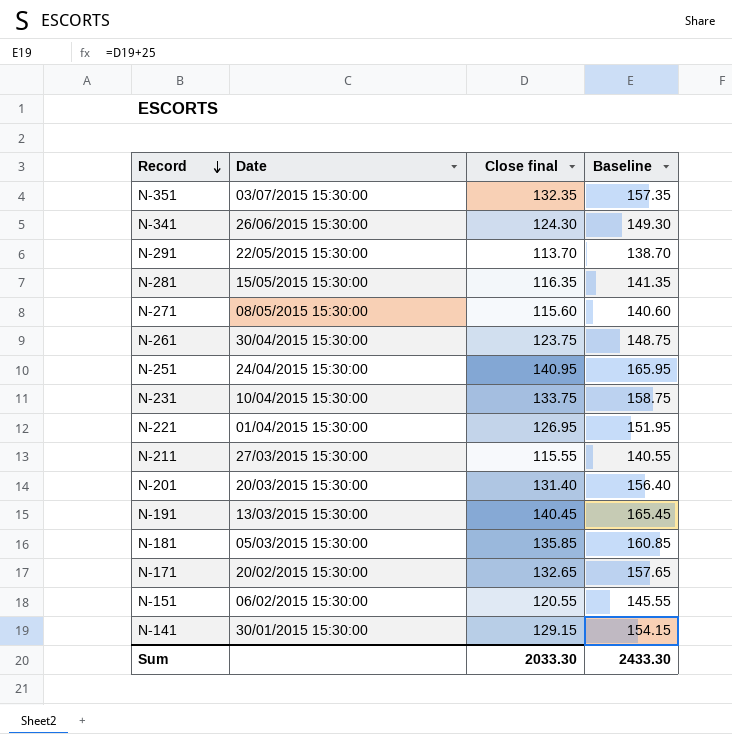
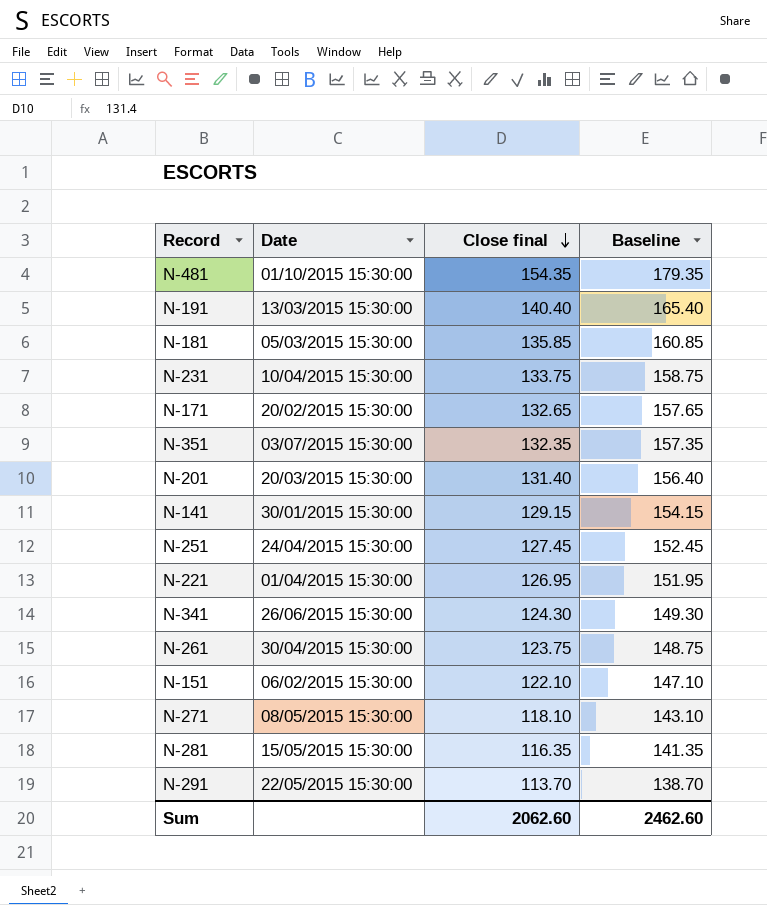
row order: Record descending -> Close final descending
row N-211: 27/03/2015 15:30:00 | 115.55 | 140.55 -> none
row N-481: none -> 01/10/2015 15:30:00 | 154.35 | 179.35
N-191 | Close final: 140.45 -> 140.40
N-191 | Baseline: 165.45 -> 165.40
N-251 | Close final: 140.95 -> 127.45
N-251 | Baseline: 165.95 -> 152.45
N-151 | Close final: 120.55 -> 122.10
N-151 | Baseline: 145.55 -> 147.10
N-271 | Close final: 115.60 -> 118.10
N-271 | Baseline: 140.60 -> 143.10
Sum | Close final: 2033.30 -> 2062.60
Sum | Baseline: 2433.30 -> 2462.60

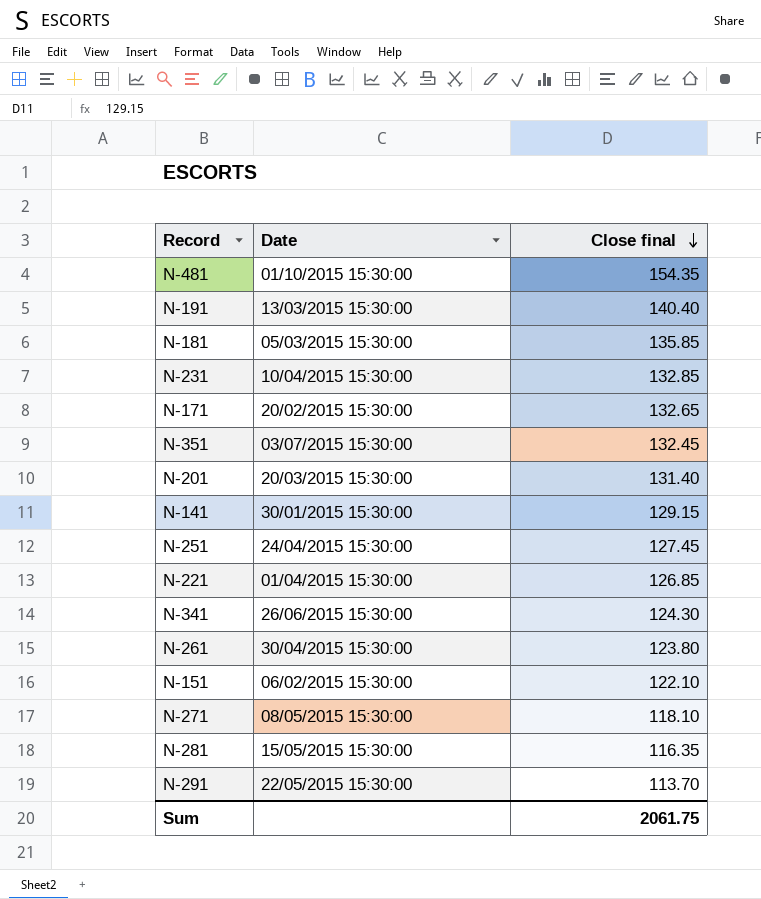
column Baseline | formula: [Close final] + 25 -> none
N-231 | Close final: 133.75 -> 132.85
N-351 | Close final: 132.35 -> 132.45
N-221 | Close final: 126.95 -> 126.85
N-261 | Close final: 123.75 -> 123.80
Sum | Close final: 2062.60 -> 2061.75

